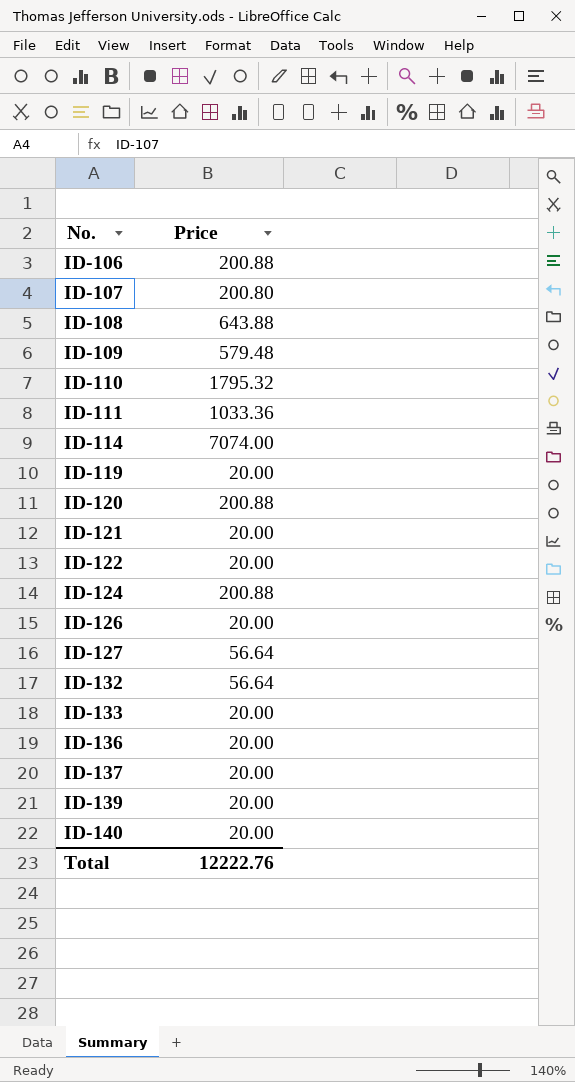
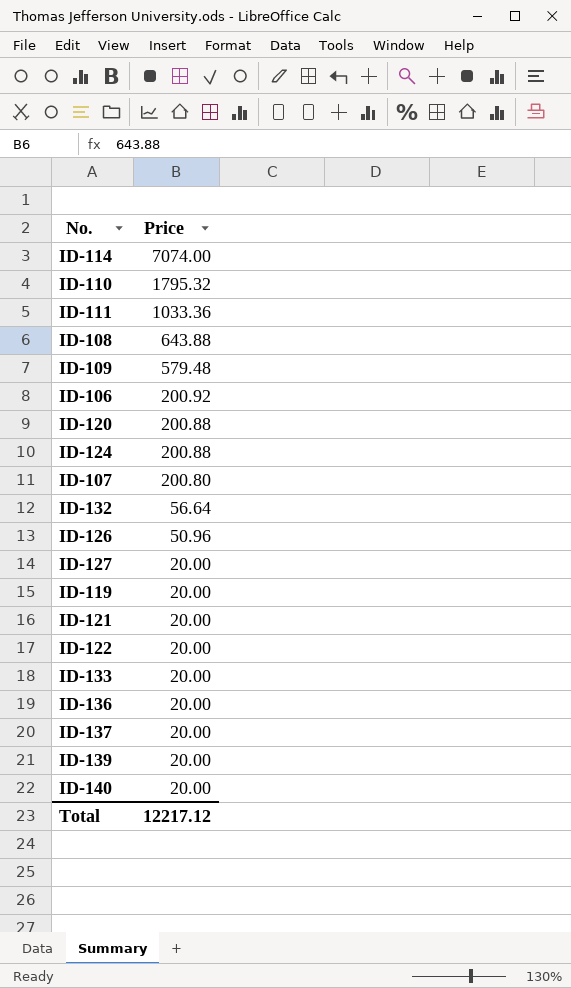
row order: No. ascending -> Price descending
ID-106 | Price: 200.88 -> 200.92
ID-126 | Price: 20.00 -> 50.96
ID-127 | Price: 56.64 -> 20.00
Total | Price: 12222.76 -> 12217.12

